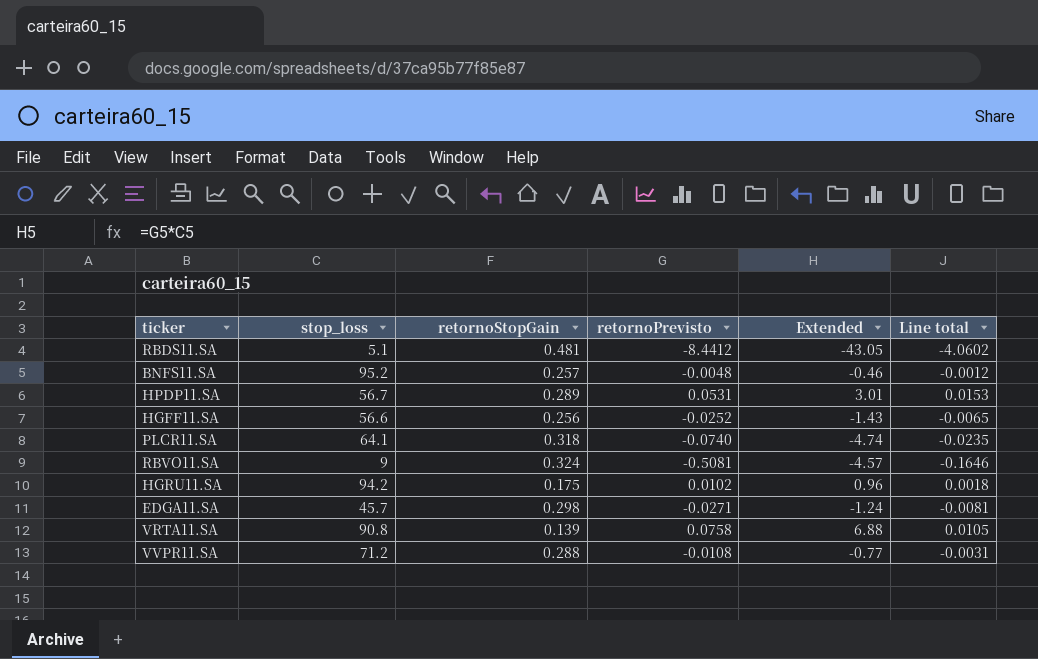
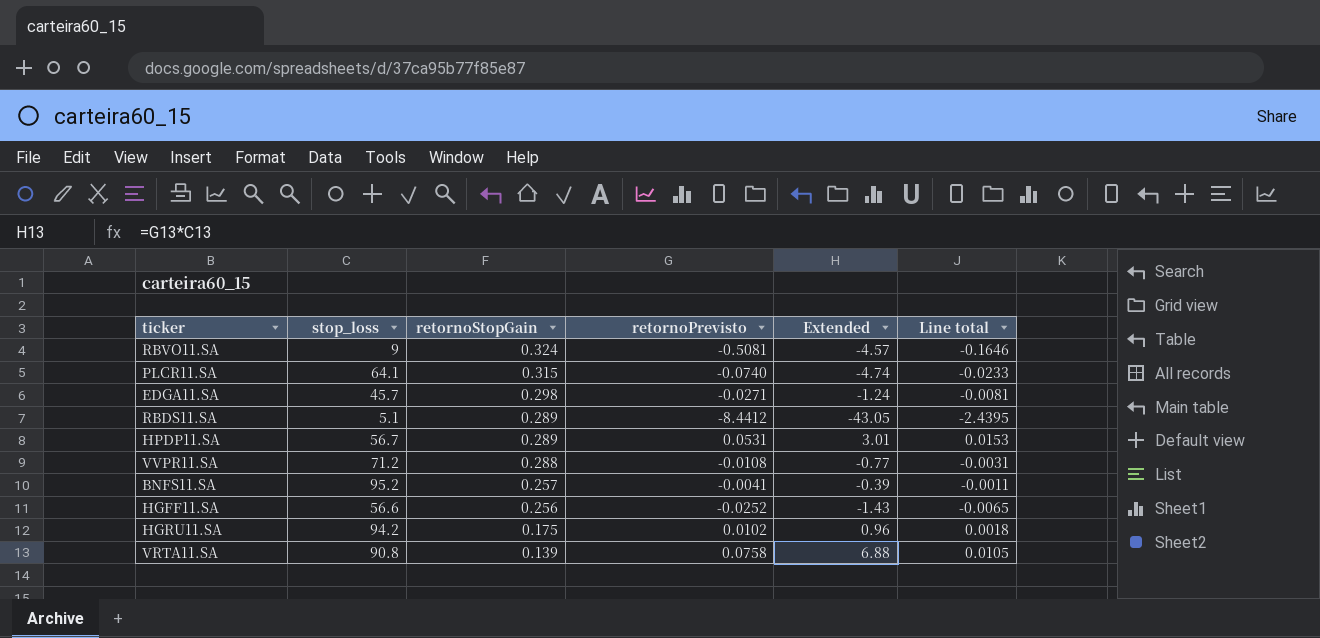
row order: none -> retornoStopGain descending
PLCR11.SA | retornoStopGain: 0.318 -> 0.315
PLCR11.SA | Line total: -0.0235 -> -0.0233
RBDS11.SA | retornoStopGain: 0.481 -> 0.289
RBDS11.SA | Line total: -4.0602 -> -2.4395
BNFS11.SA | retornoPrevisto: -0.0048 -> -0.0041
BNFS11.SA | Extended: -0.46 -> -0.39
BNFS11.SA | Line total: -0.0012 -> -0.0011

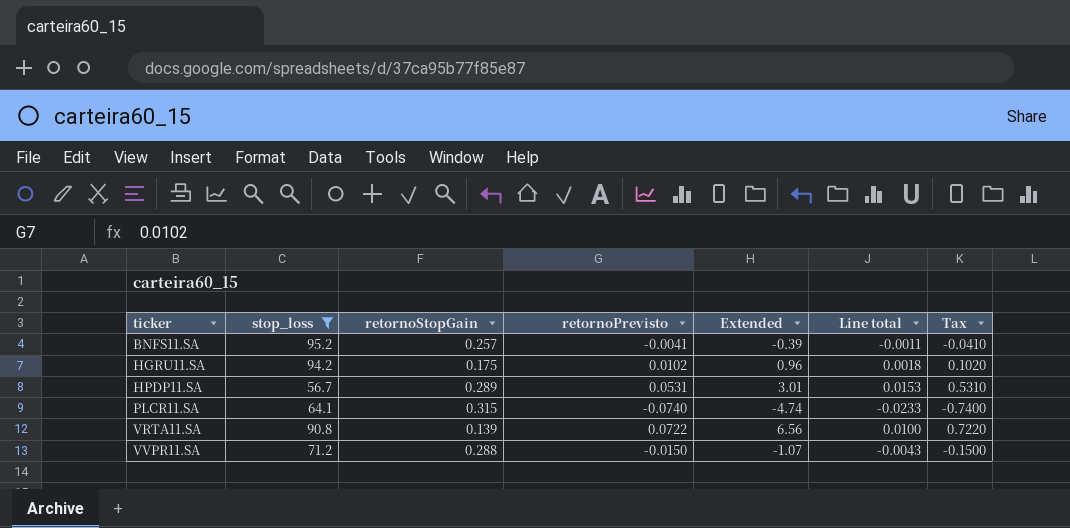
filter: none -> stop_loss >= 56.7
row order: retornoStopGain descending -> ticker ascending
column Tax | formula: none -> [retornoPrevisto] * 10
VRTA11.SA | retornoPrevisto: 0.0758 -> 0.0722
VRTA11.SA | Extended: 6.88 -> 6.56
VRTA11.SA | Line total: 0.0105 -> 0.0100
VVPR11.SA | retornoPrevisto: -0.0108 -> -0.0150
VVPR11.SA | Extended: -0.77 -> -1.07
VVPR11.SA | Line total: -0.0031 -> -0.0043

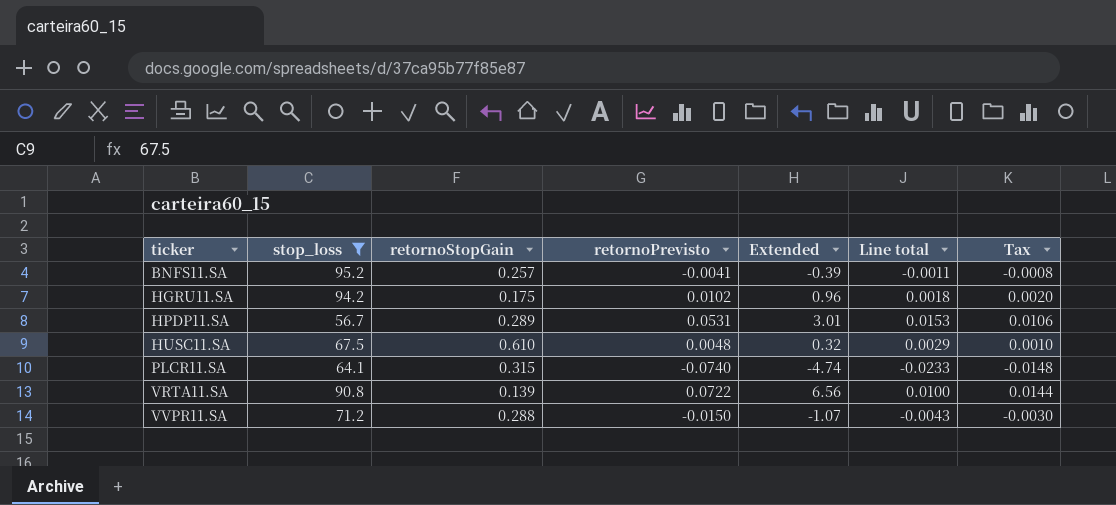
column Tax | formula: [retornoPrevisto] * 10 -> [retornoPrevisto] * 0.2
row HUSC11.SA: none -> 67.5 | 0.610 | 0.0048 | 0.32 | 0.0029 | 0.0010

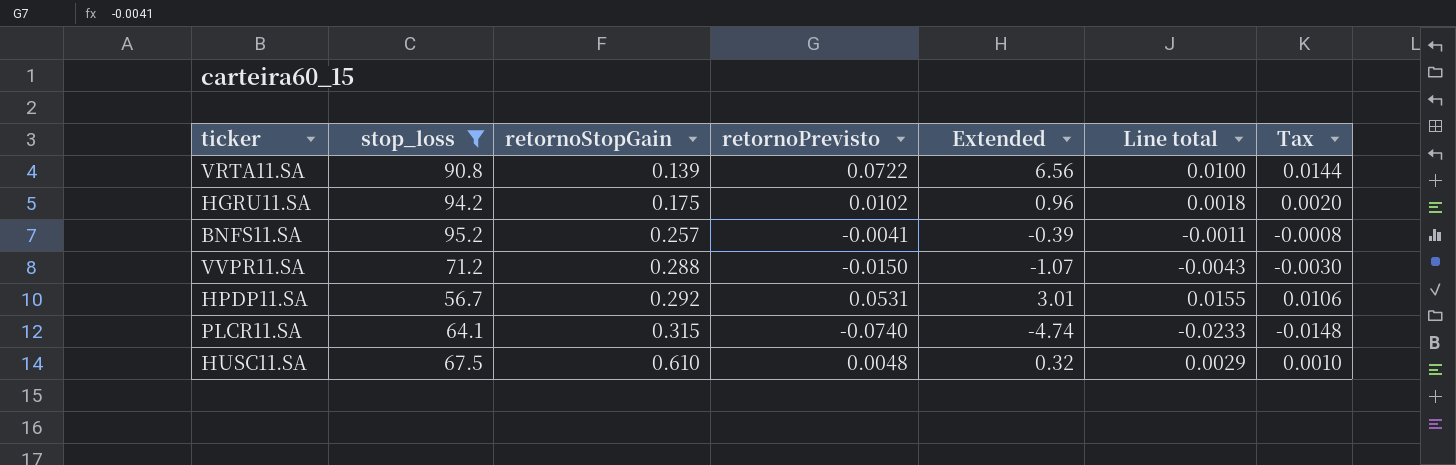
row order: ticker ascending -> retornoStopGain ascending
HPDP11.SA | retornoStopGain: 0.289 -> 0.292
HPDP11.SA | Line total: 0.0153 -> 0.0155

